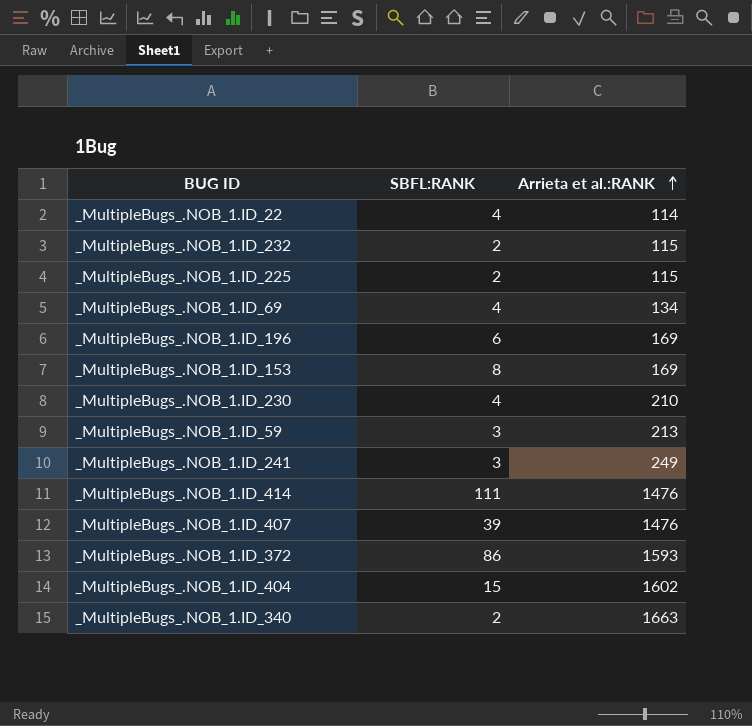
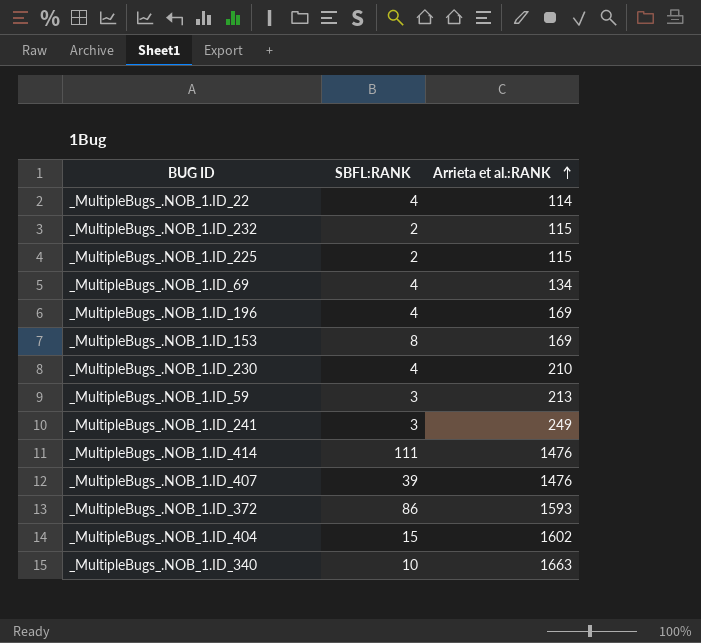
_MultipleBugs_.NOB_1.ID_196 | SBFL:RANK: 6 -> 4
_MultipleBugs_.NOB_1.ID_340 | SBFL:RANK: 2 -> 10

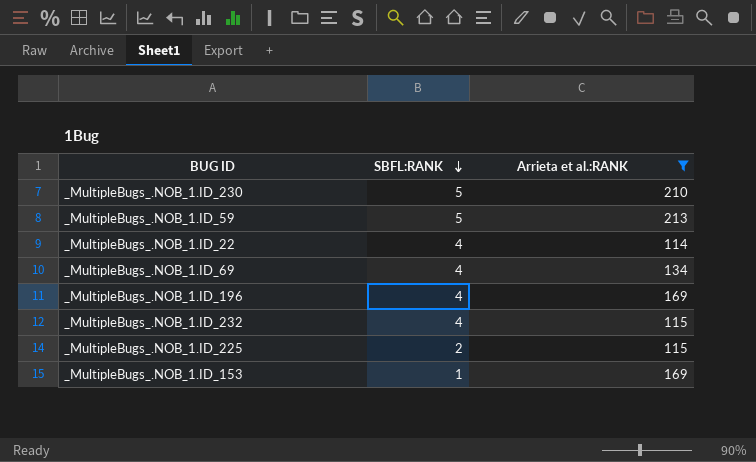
filter: none -> Arrieta et al.:RANK <= 213
row order: Arrieta et al.:RANK ascending -> SBFL:RANK descending
_MultipleBugs_.NOB_1.ID_230 | SBFL:RANK: 4 -> 5
_MultipleBugs_.NOB_1.ID_59 | SBFL:RANK: 3 -> 5
_MultipleBugs_.NOB_1.ID_232 | SBFL:RANK: 2 -> 4
_MultipleBugs_.NOB_1.ID_153 | SBFL:RANK: 8 -> 1

